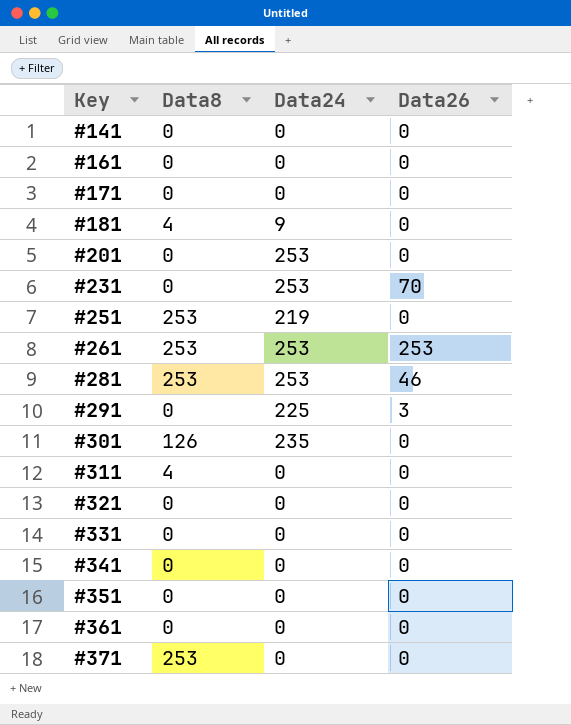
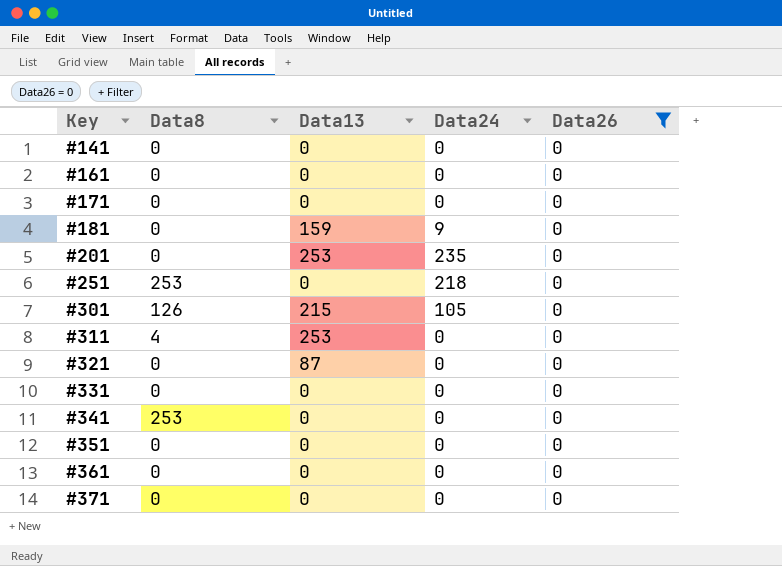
filter: none -> Data26 = 0
column Data13 | position: none -> 3
#181 | Data8: 4 -> 0
#201 | Data24: 253 -> 235
#251 | Data24: 219 -> 218
#301 | Data24: 235 -> 105
#341 | Data8: 0 -> 253
#371 | Data8: 253 -> 0

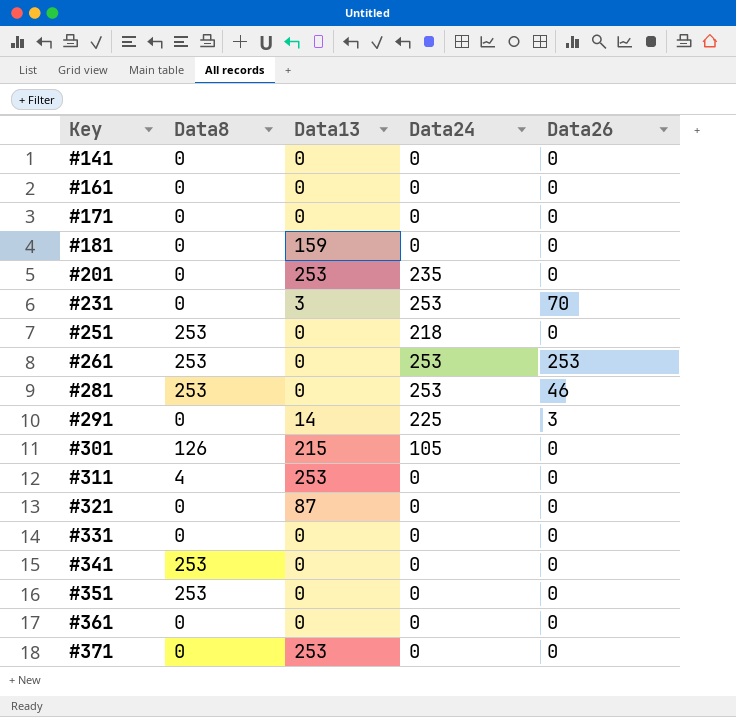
filter: Data26 = 0 -> none
#181 | Data24: 9 -> 0
#351 | Data8: 0 -> 253
#371 | Data13: 0 -> 253

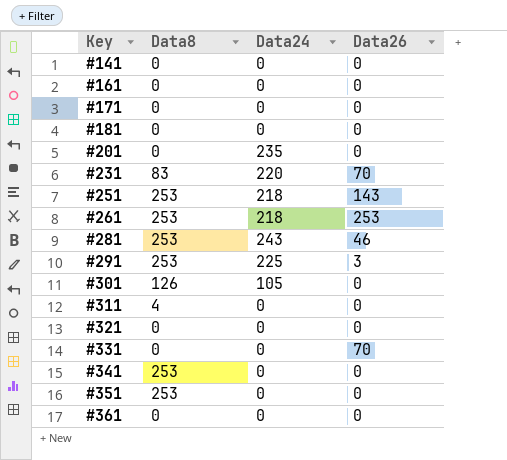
column Data13 | position: 3 -> none
row #371: 0 | 253 | 0 | 0 -> none
#231 | Data8: 0 -> 83
#231 | Data24: 253 -> 220
#251 | Data26: 0 -> 143
#261 | Data24: 253 -> 218
#281 | Data24: 253 -> 243
#291 | Data8: 0 -> 253
#331 | Data26: 0 -> 70

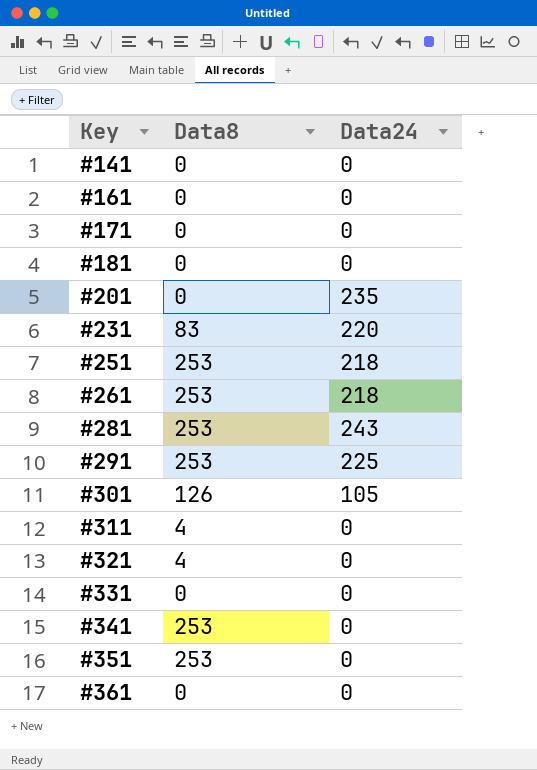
column Data26 | position: 4 -> none
#321 | Data8: 0 -> 4

